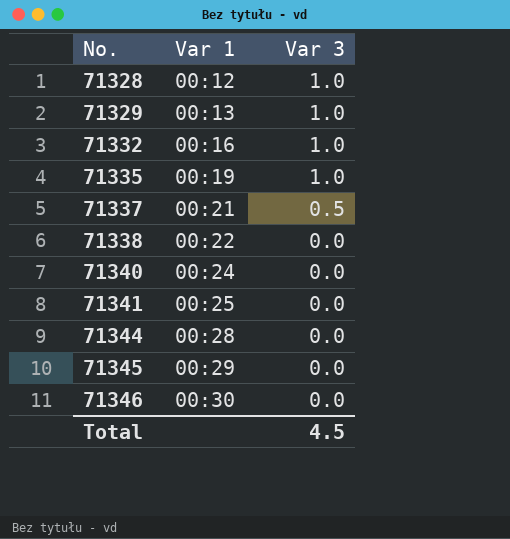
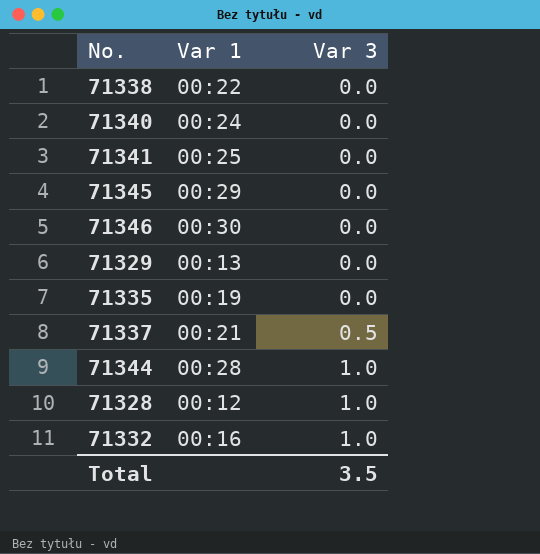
row order: No. ascending -> Var 3 ascending
71329 | Var 3: 1.0 -> 0.0
71335 | Var 3: 1.0 -> 0.0
71344 | Var 3: 0.0 -> 1.0
Total | Var 3: 4.5 -> 3.5

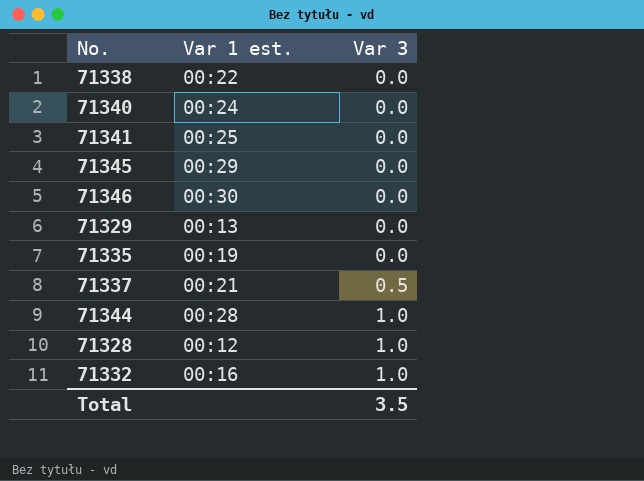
column name: Var 1 -> Var 1 est.

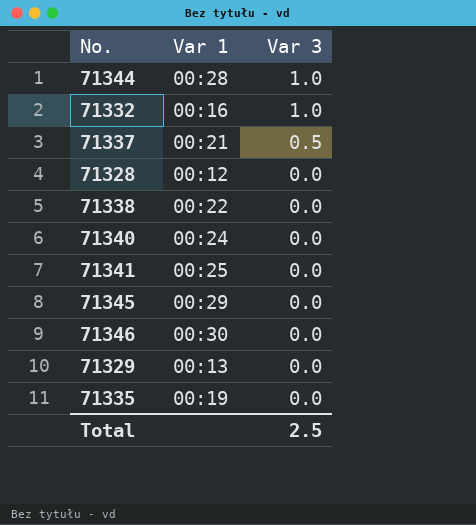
row order: Var 3 ascending -> Var 3 descending
column name: Var 1 est. -> Var 1
71328 | Var 3: 1.0 -> 0.0
Total | Var 3: 3.5 -> 2.5

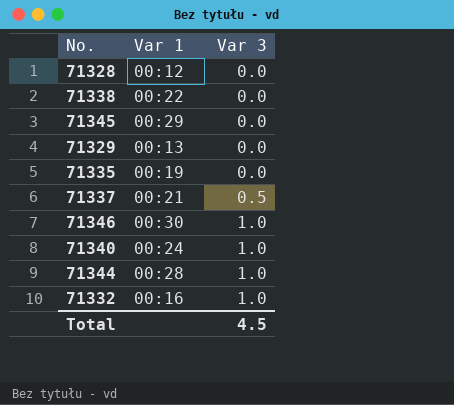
row order: Var 3 descending -> Var 3 ascending
row 71341: 00:25 | 0.0 -> none
71346 | Var 3: 0.0 -> 1.0
71340 | Var 3: 0.0 -> 1.0
Total | Var 3: 2.5 -> 4.5

